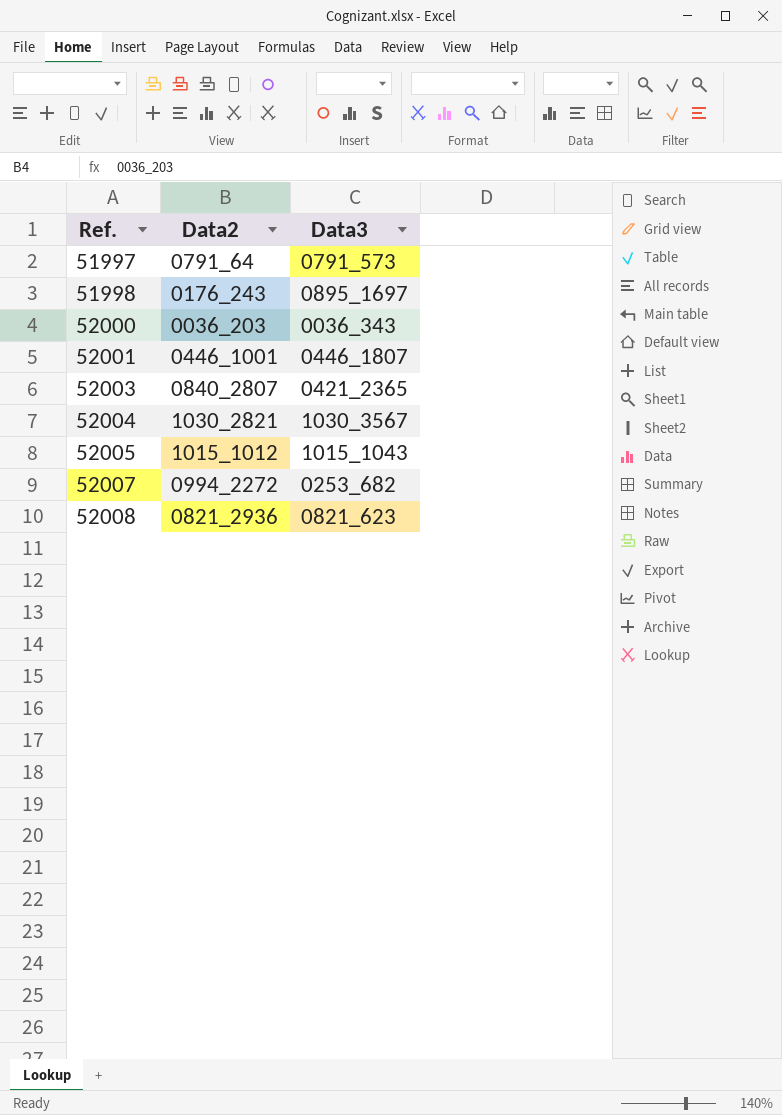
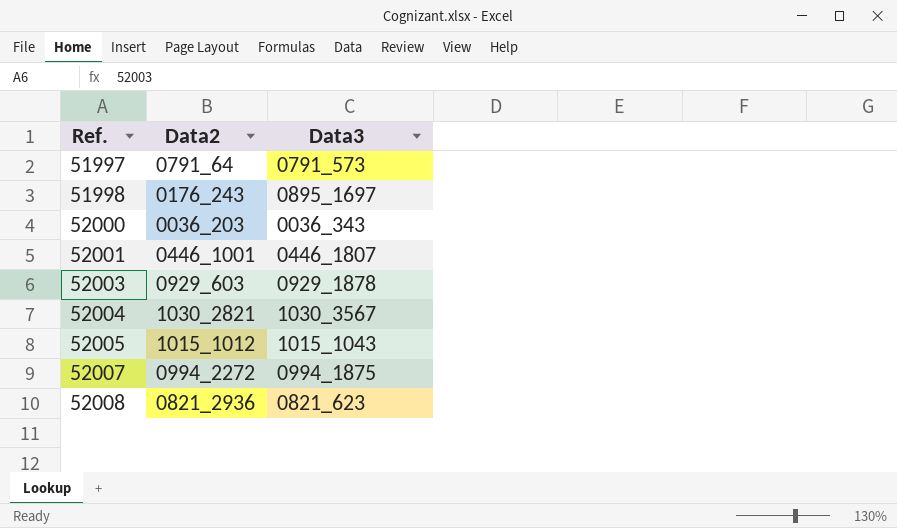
52003 | Data2: 0840_2807 -> 0929_603
52003 | Data3: 0421_2365 -> 0929_1878
52007 | Data3: 0253_682 -> 0994_1875

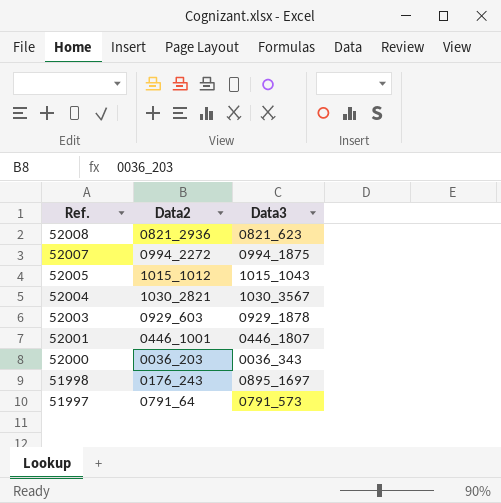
row order: Ref. ascending -> Ref. descending

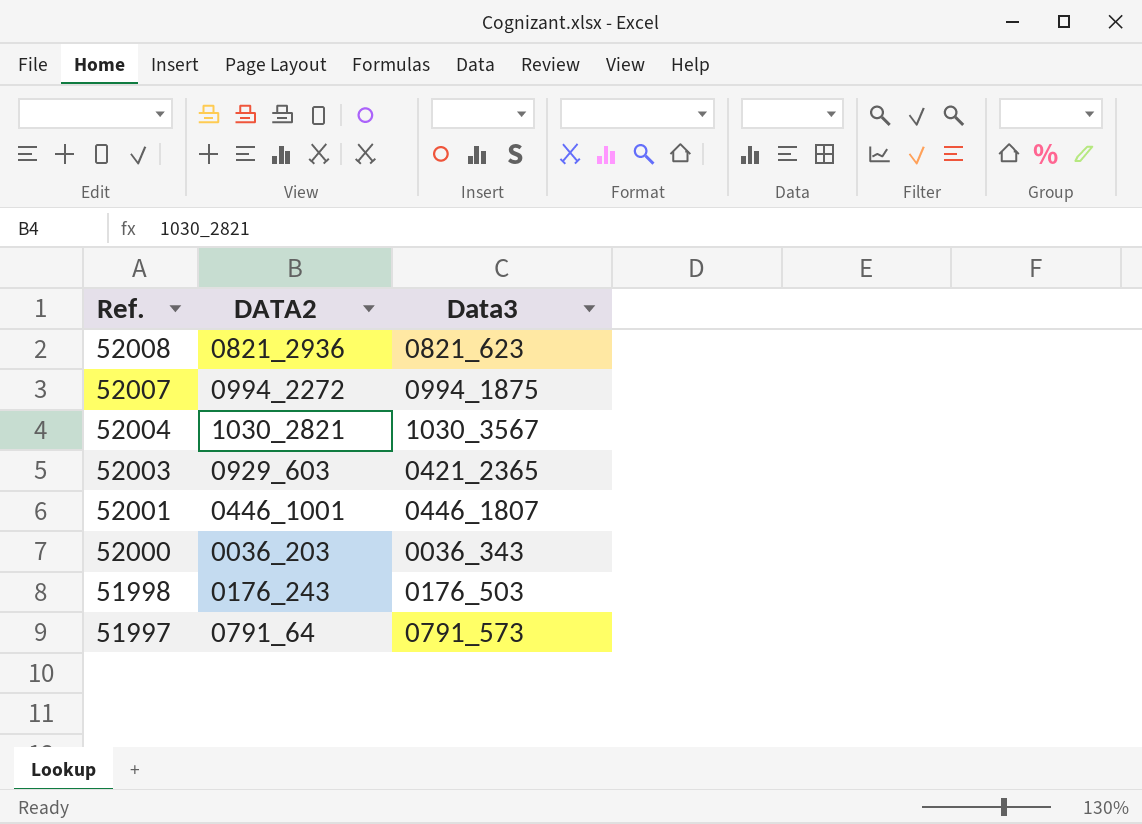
column name: Data2 -> DATA2
row 52005: 1015_1012 | 1015_1043 -> none
52003 | Data3: 0929_1878 -> 0421_2365
51998 | Data3: 0895_1697 -> 0176_503

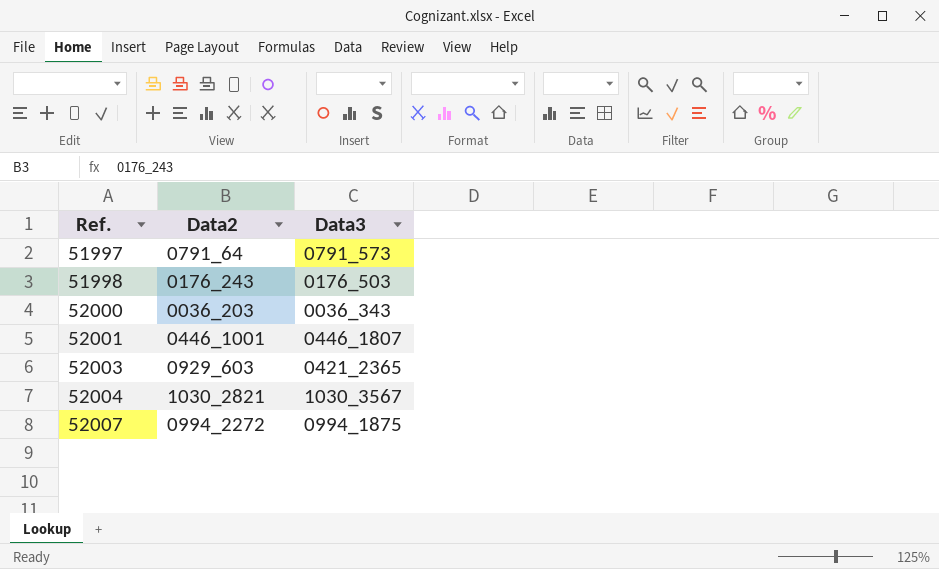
row order: Ref. descending -> Ref. ascending
column name: DATA2 -> Data2
row 52008: 0821_2936 | 0821_623 -> none

